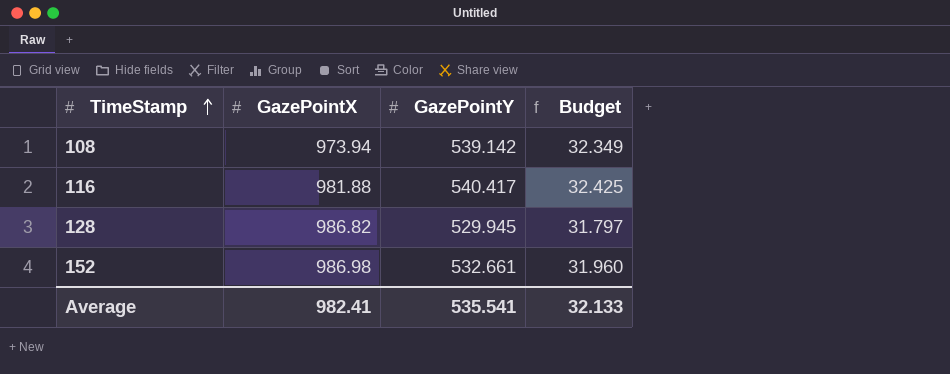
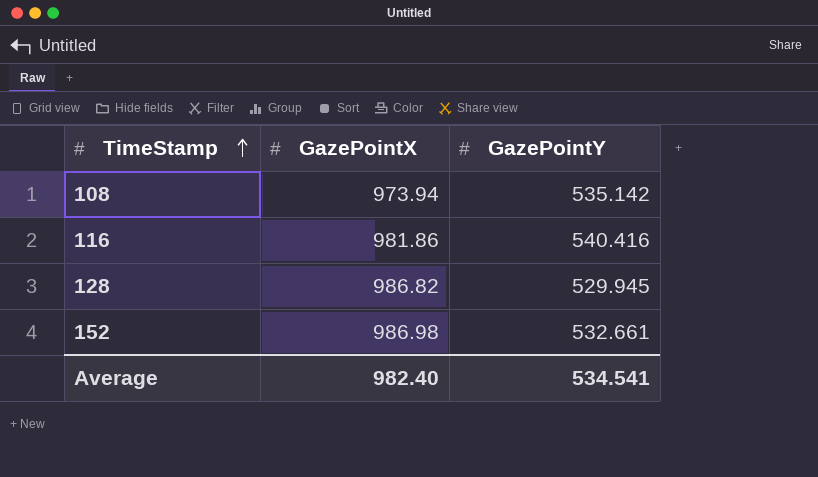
column Budget | formula: [GazePointY] * 0.06 -> none
108 | GazePointY: 539.142 -> 535.142
116 | GazePointX: 981.88 -> 981.86
116 | GazePointY: 540.417 -> 540.416
Average | GazePointX: 982.41 -> 982.40
Average | GazePointY: 535.541 -> 534.541

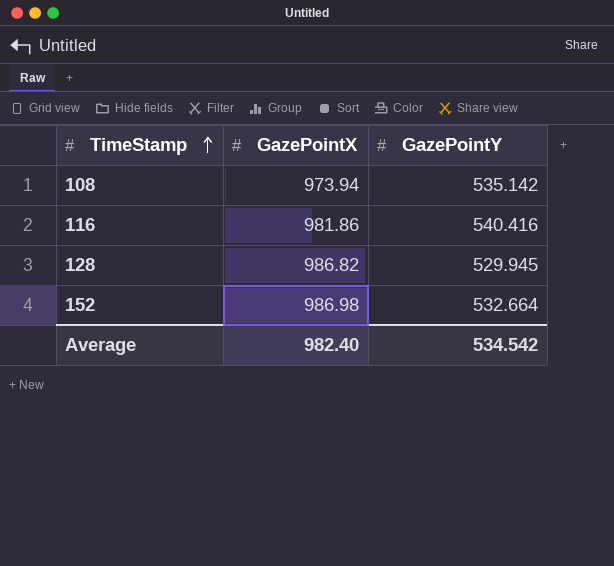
152 | GazePointY: 532.661 -> 532.664
Average | GazePointY: 534.541 -> 534.542

